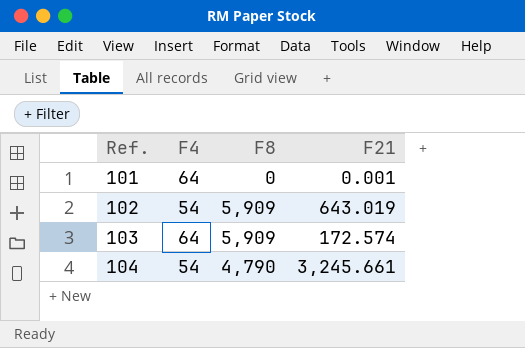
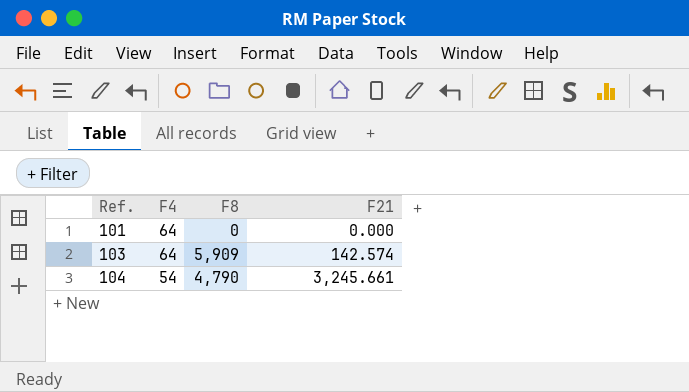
row 102: 54 | 5,909 | 643.019 -> none
101 | F21: 0.001 -> 0.000
103 | F21: 172.574 -> 142.574

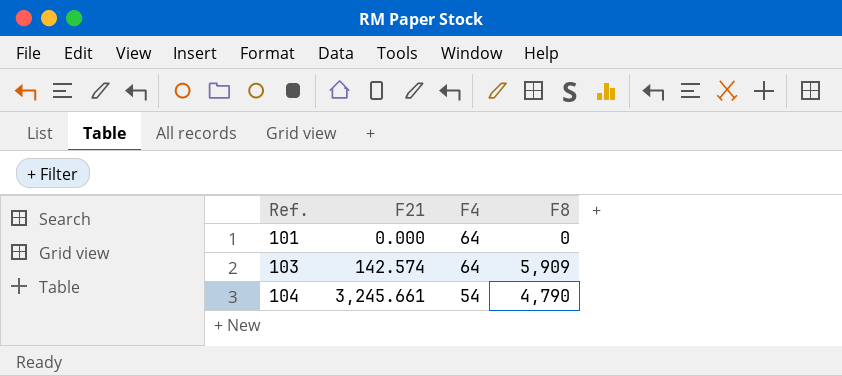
column F21 | position: 4 -> 2

